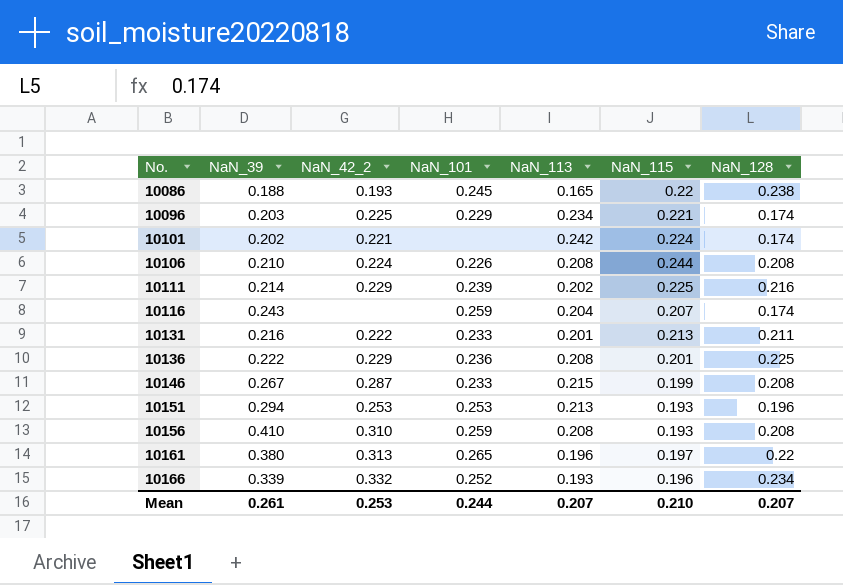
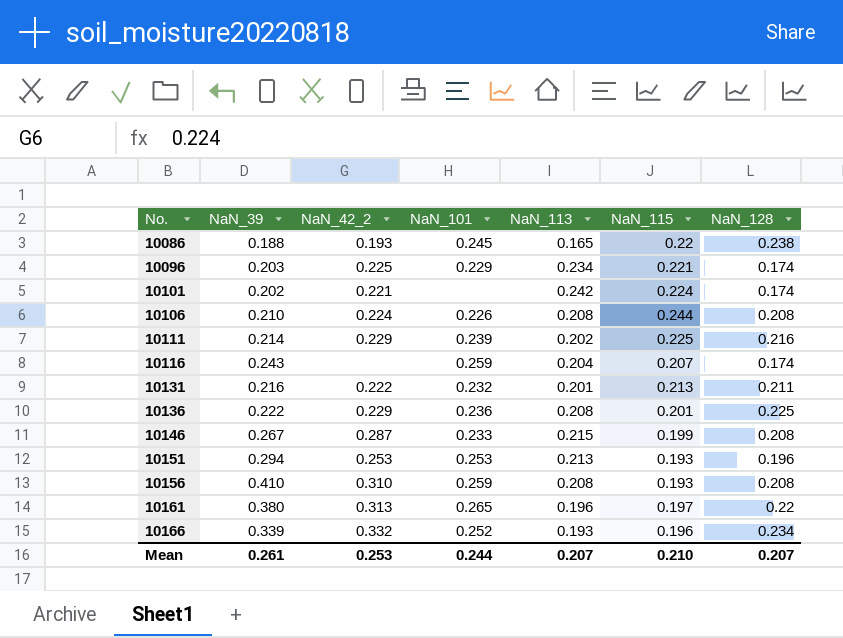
10131 | NaN_101: 0.233 -> 0.232

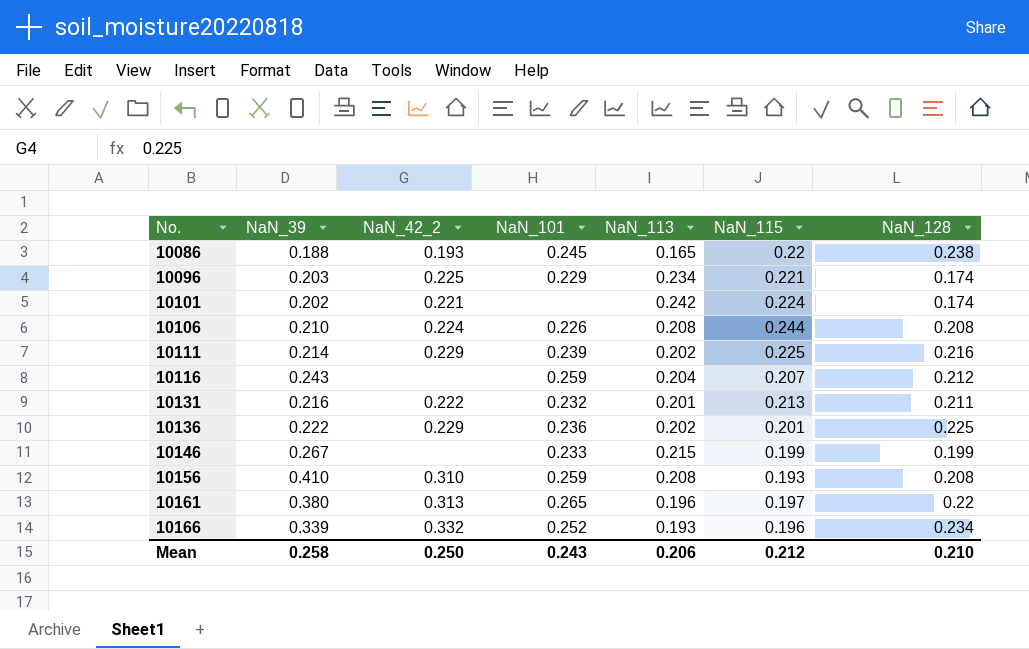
row 10151: 0.294 | 0.253 | 0.253 | 0.213 | 0.193 | 0.196 -> none
10116 | NaN_128: 0.174 -> 0.212
10136 | NaN_113: 0.208 -> 0.202
10146 | NaN_42_2: 0.287 -> none
10146 | NaN_128: 0.208 -> 0.199
Mean | NaN_39: 0.261 -> 0.258
Mean | NaN_42_2: 0.253 -> 0.250
Mean | NaN_101: 0.244 -> 0.243
Mean | NaN_113: 0.207 -> 0.206
Mean | NaN_115: 0.210 -> 0.212
Mean | NaN_128: 0.207 -> 0.210

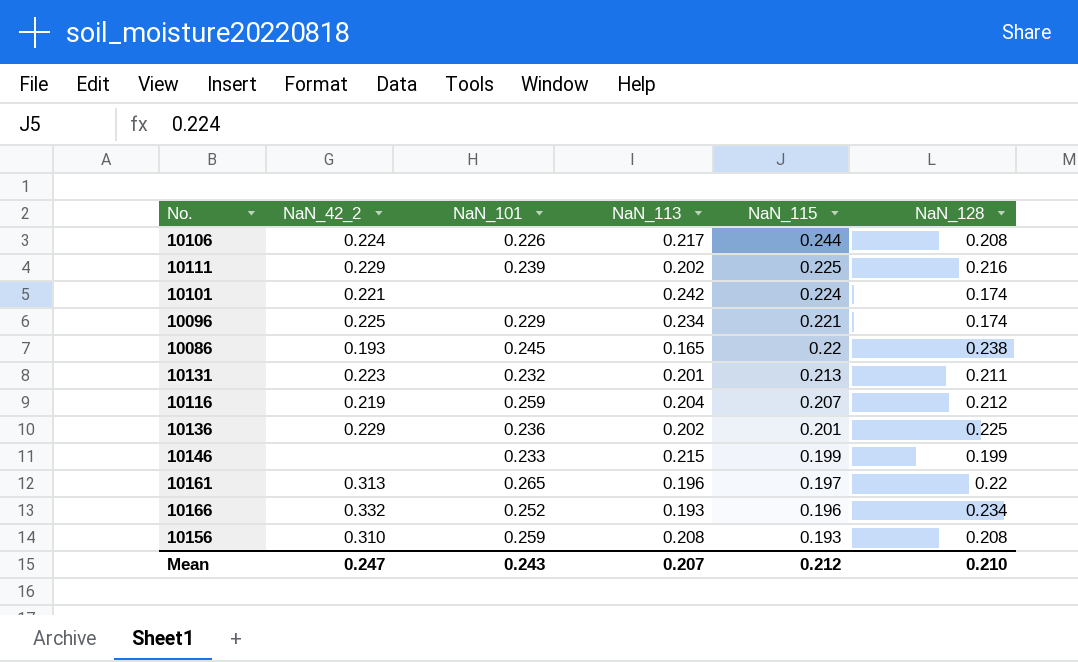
row order: No. ascending -> NaN_115 descending
column NaN_39 | position: 2 -> none
10106 | NaN_113: 0.208 -> 0.217
10131 | NaN_42_2: 0.222 -> 0.223
10116 | NaN_42_2: none -> 0.219
Mean | NaN_42_2: 0.250 -> 0.247
Mean | NaN_113: 0.206 -> 0.207

